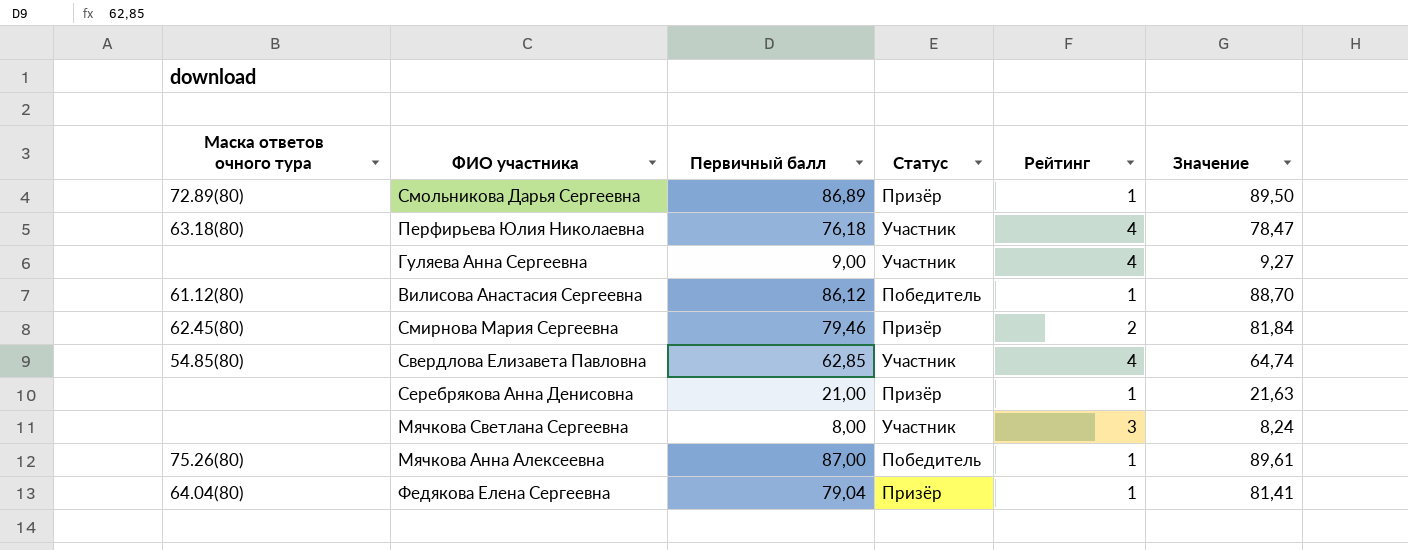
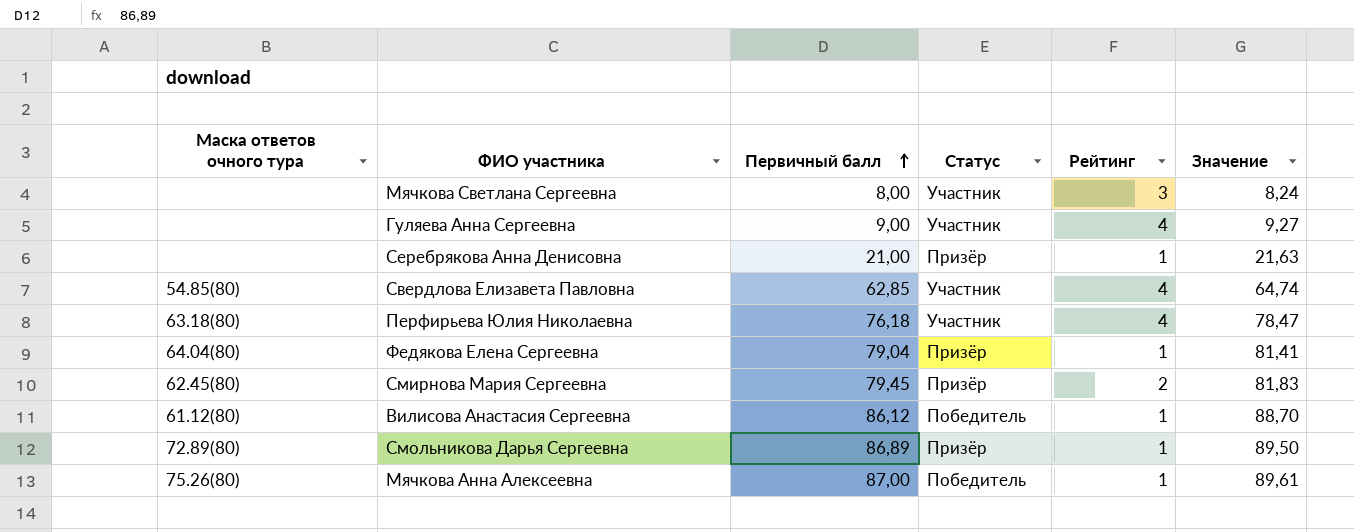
row order: none -> Первичный балл ascending
Смирнова Мария Сергеевна | Первичный балл: 79,46 -> 79,45
Смирнова Мария Сергеевна | Значение: 81,84 -> 81,83

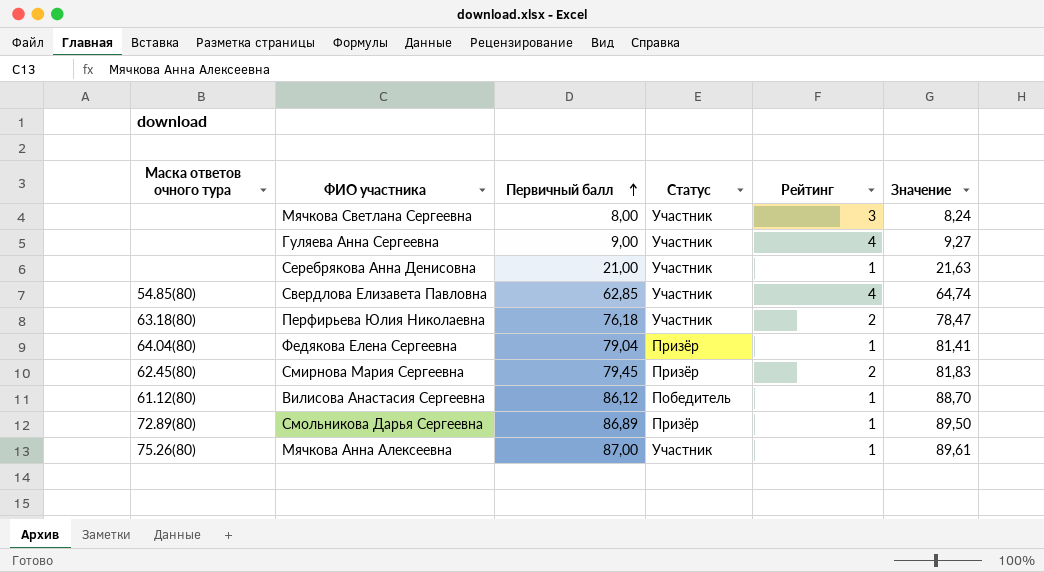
Серебрякова Анна Денисовна | Статус: Призёр -> Участник
Перфирьева Юлия Николаевна | Рейтинг: 4 -> 2
Мячкова Анна Алексеевна | Статус: Победитель -> Участник

